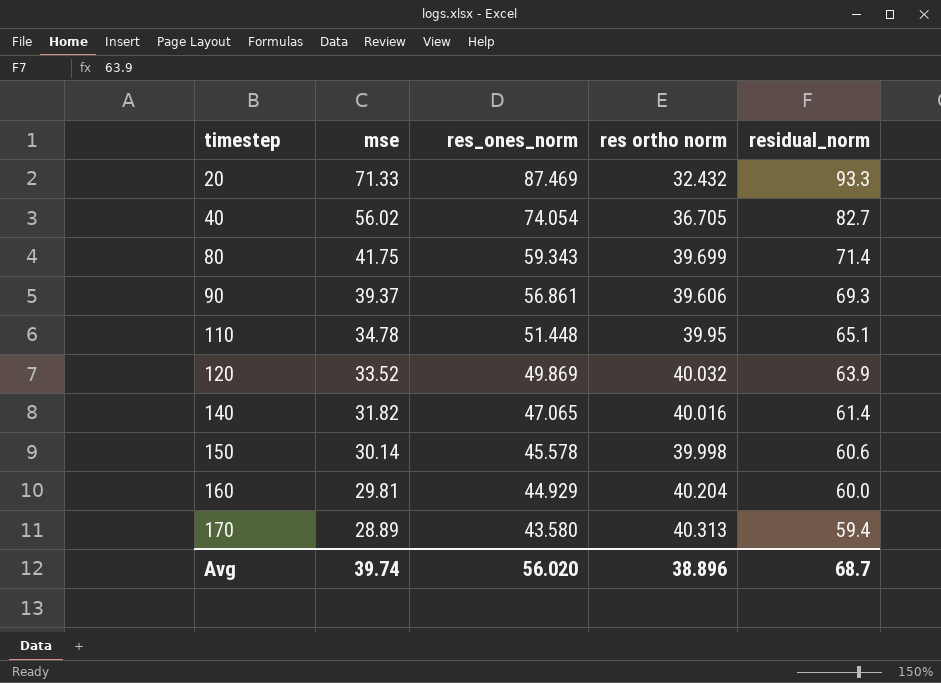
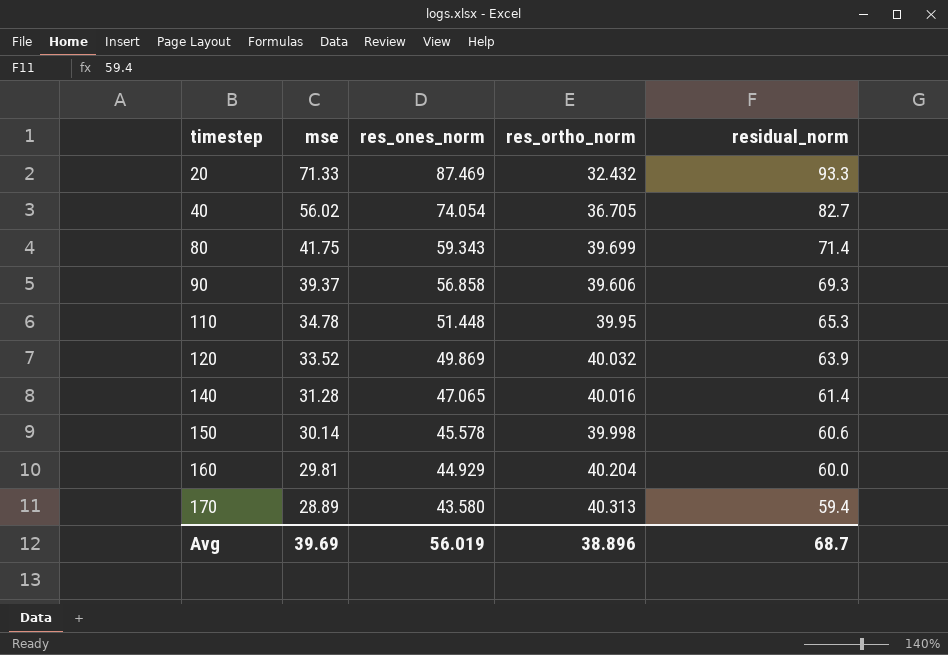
column name: res ortho norm -> res_ortho_norm
90 | res_ones_norm: 56.861 -> 56.858
110 | residual_norm: 65.1 -> 65.3
140 | mse: 31.82 -> 31.28
Avg | mse: 39.74 -> 39.69
Avg | res_ones_norm: 56.020 -> 56.019

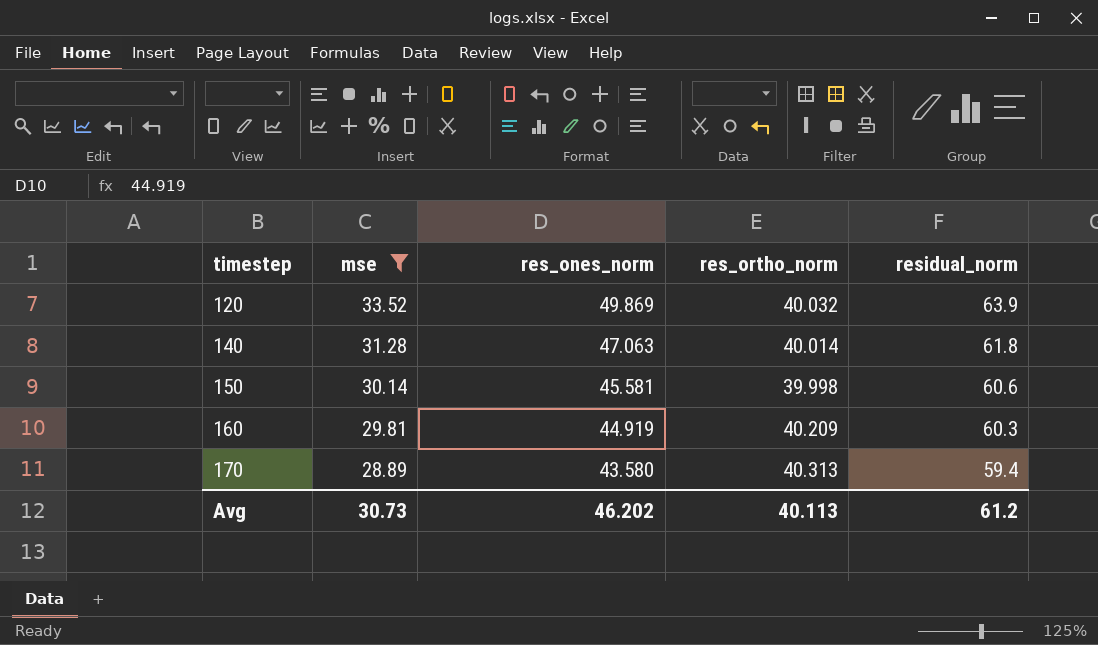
filter: none -> mse <= 33.52
140 | res_ones_norm: 47.065 -> 47.063
140 | res_ortho_norm: 40.016 -> 40.014
140 | residual_norm: 61.4 -> 61.8
150 | res_ones_norm: 45.578 -> 45.581
160 | res_ones_norm: 44.929 -> 44.919
160 | res_ortho_norm: 40.204 -> 40.209
160 | residual_norm: 60.0 -> 60.3
Avg | mse: 39.69 -> 30.73
Avg | res_ones_norm: 56.019 -> 46.202
Avg | res_ortho_norm: 38.896 -> 40.113
Avg | residual_norm: 68.7 -> 61.2

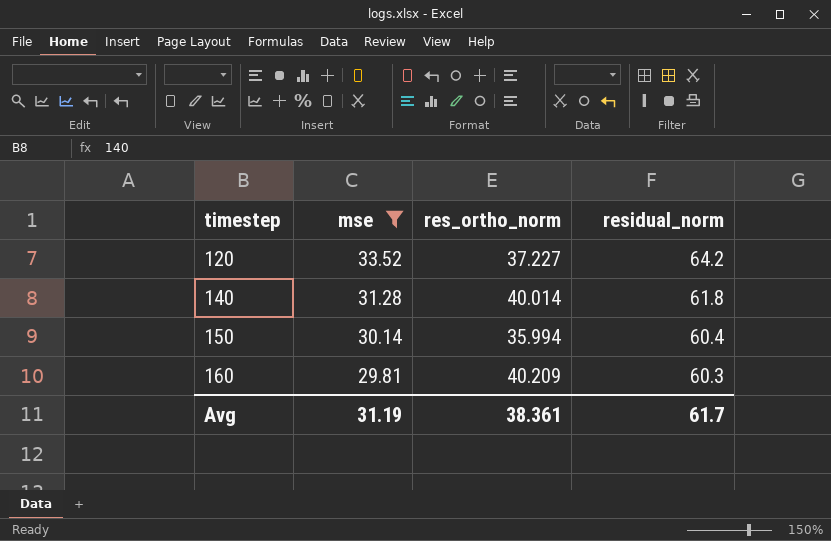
column res_ones_norm | position: 3 -> none
row 170: 28.89 | 43.580 | 40.313 | 59.4 -> none
120 | res_ortho_norm: 40.032 -> 37.227
120 | residual_norm: 63.9 -> 64.2
150 | res_ortho_norm: 39.998 -> 35.994
150 | residual_norm: 60.6 -> 60.4
Avg | mse: 30.73 -> 31.19
Avg | res_ortho_norm: 40.113 -> 38.361
Avg | residual_norm: 61.2 -> 61.7

